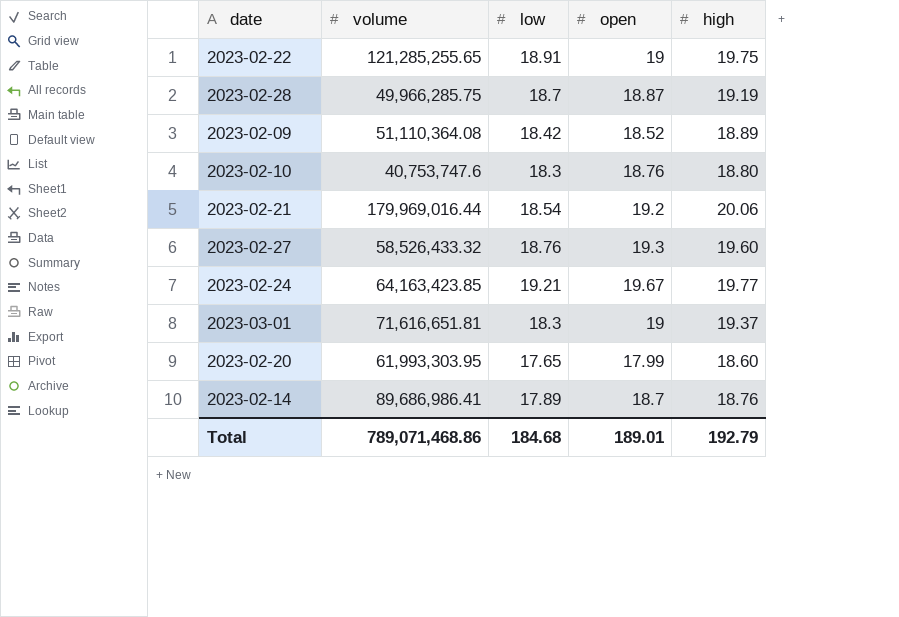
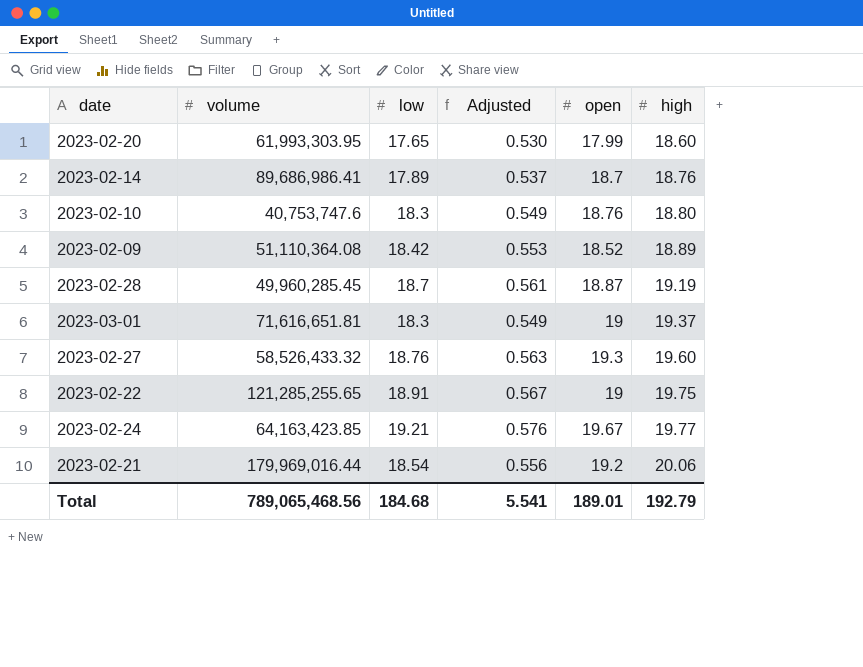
row order: none -> high ascending
column Adjusted | formula: none -> [low] * 0.03
2023-02-28 | volume: 49,966,285.75 -> 49,960,285.45
Total | volume: 789,071,468.86 -> 789,065,468.56

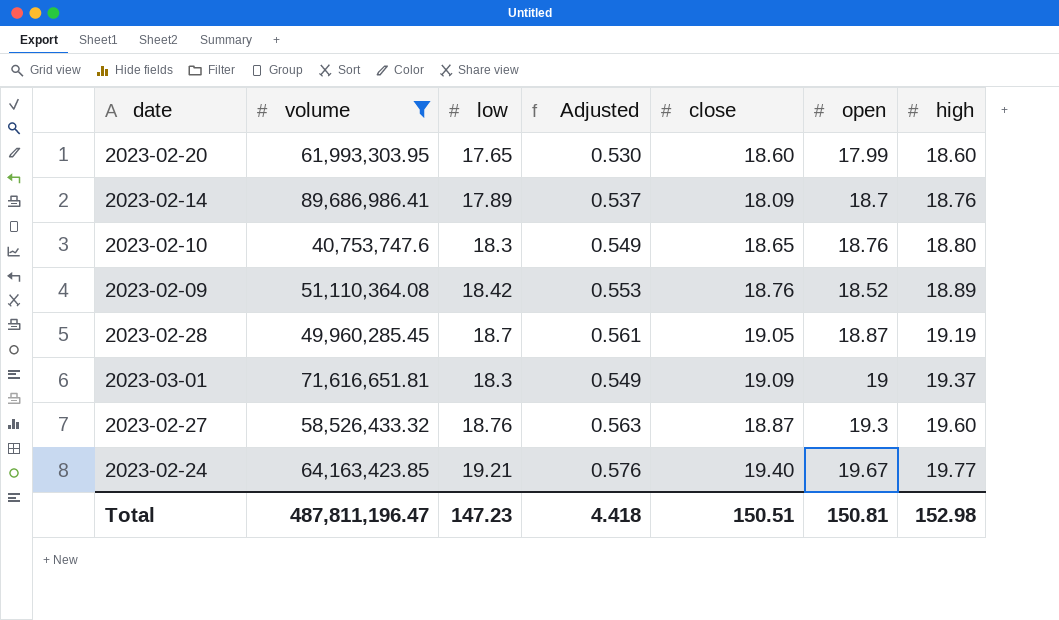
filter: none -> volume <= 89,686,986.41
column close | position: none -> 5
Total | volume: 789,065,468.56 -> 487,811,196.47
Total | low: 184.68 -> 147.23
Total | Adjusted: 5.541 -> 4.418
Total | open: 189.01 -> 150.81
Total | high: 192.79 -> 152.98

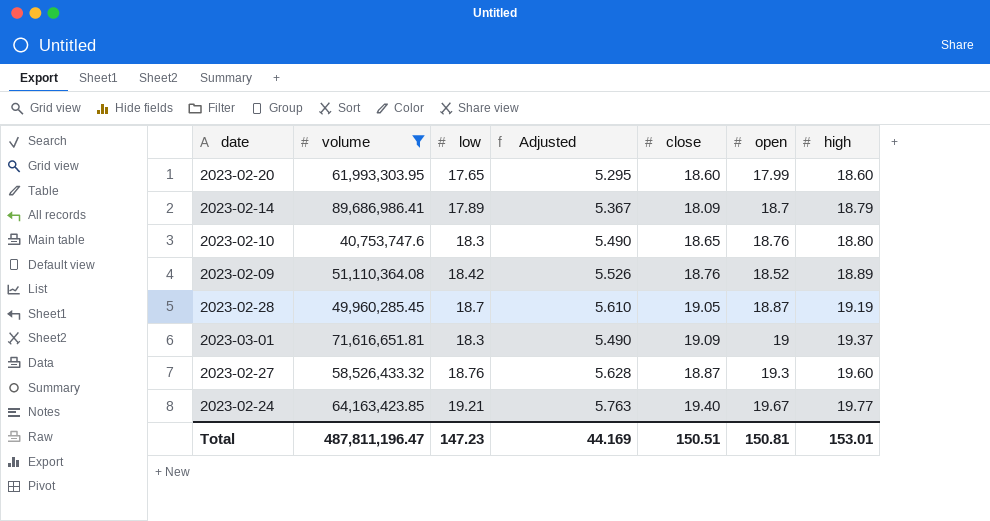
column Adjusted | formula: [low] * 0.03 -> [low] * 0.3
2023-02-14 | high: 18.76 -> 18.79
Total | Adjusted: 4.418 -> 44.169
Total | high: 152.98 -> 153.01

